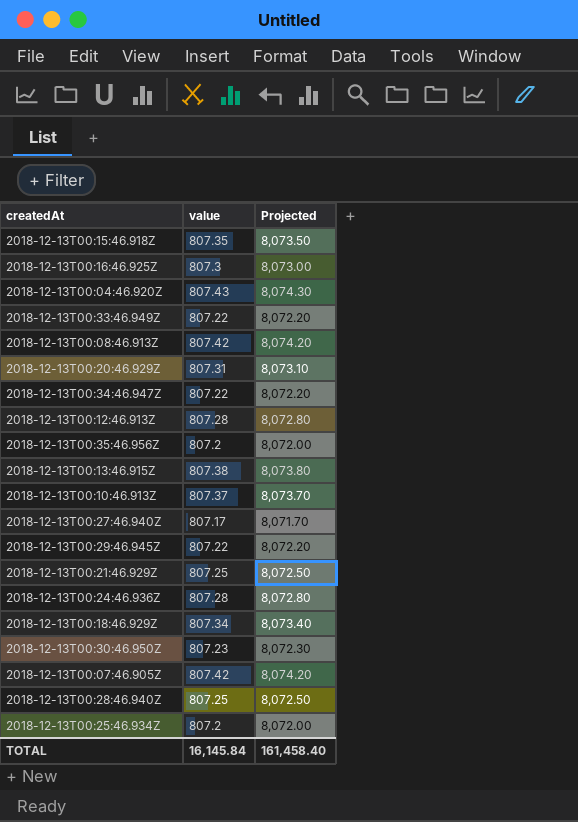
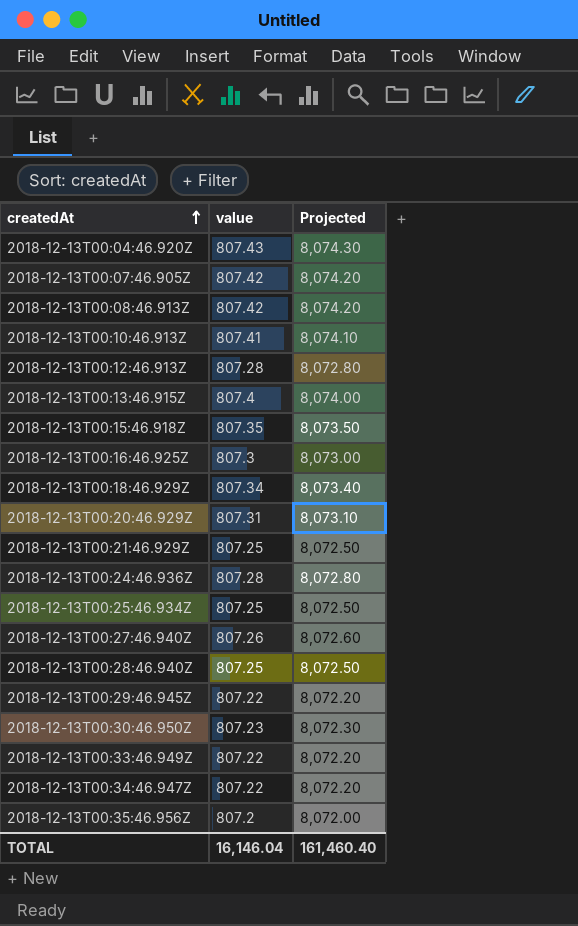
row order: none -> createdAt ascending
2018-12-13T00:10:46.913Z | value: 807.37 -> 807.41
2018-12-13T00:10:46.913Z | Projected: 8,073.70 -> 8,074.10
2018-12-13T00:13:46.915Z | value: 807.38 -> 807.4
2018-12-13T00:13:46.915Z | Projected: 8,073.80 -> 8,074.00
2018-12-13T00:25:46.934Z | value: 807.2 -> 807.25
2018-12-13T00:25:46.934Z | Projected: 8,072.00 -> 8,072.50
2018-12-13T00:27:46.940Z | value: 807.17 -> 807.26
2018-12-13T00:27:46.940Z | Projected: 8,071.70 -> 8,072.60
TOTAL | value: 16,145.84 -> 16,146.04
TOTAL | Projected: 161,458.40 -> 161,460.40

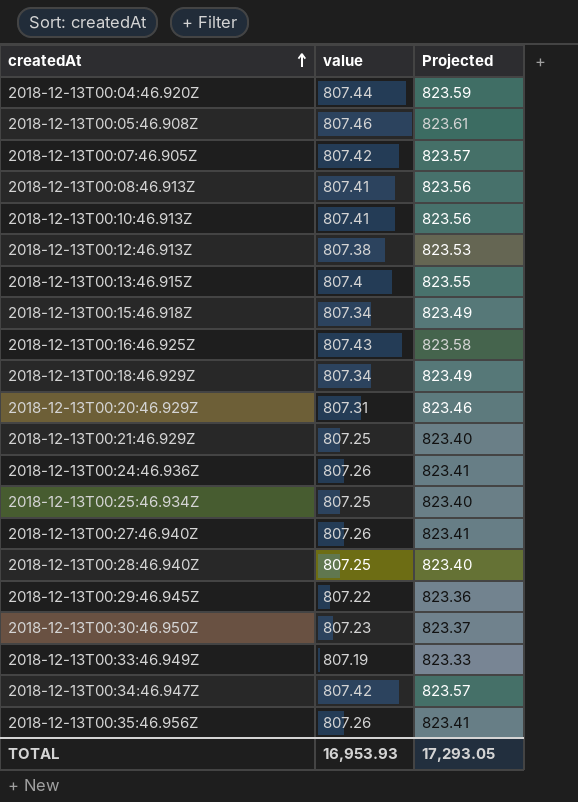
column Projected | formula: [value] * 10 -> [value] * 1.02
2018-12-13T00:04:46.920Z | value: 807.43 -> 807.44
row 2018-12-13T00:05:46.908Z: none -> 807.46 | 823.61
2018-12-13T00:08:46.913Z | value: 807.42 -> 807.41
2018-12-13T00:12:46.913Z | value: 807.28 -> 807.38
2018-12-13T00:15:46.918Z | value: 807.35 -> 807.34
2018-12-13T00:16:46.925Z | value: 807.3 -> 807.43
2018-12-13T00:24:46.936Z | value: 807.28 -> 807.26
2018-12-13T00:33:46.949Z | value: 807.22 -> 807.19
2018-12-13T00:34:46.947Z | value: 807.22 -> 807.42
2018-12-13T00:35:46.956Z | value: 807.2 -> 807.26
TOTAL | value: 16,146.04 -> 16,953.93
TOTAL | Projected: 161,460.40 -> 17,293.05

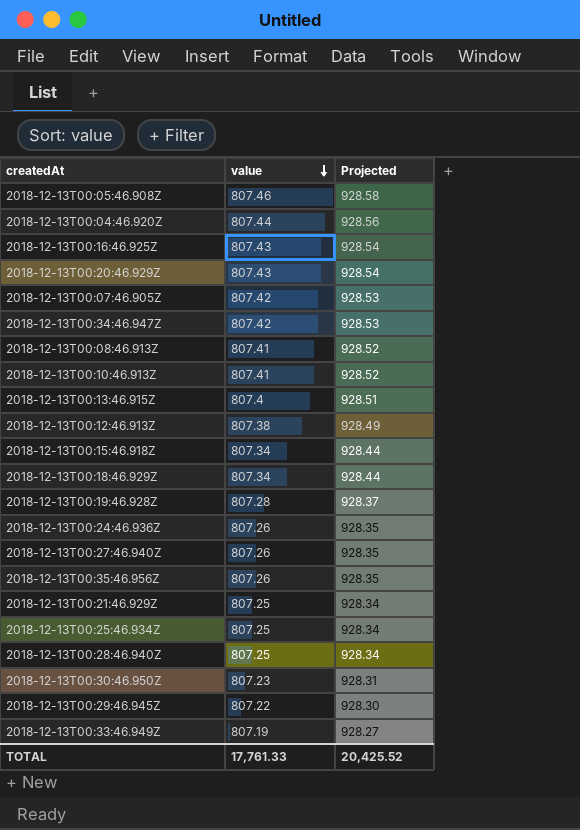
row order: createdAt ascending -> value descending
column Projected | formula: [value] * 1.02 -> [value] * 1.15
2018-12-13T00:20:46.929Z | value: 807.31 -> 807.43
row 2018-12-13T00:19:46.928Z: none -> 807.28 | 928.37
TOTAL | value: 16,953.93 -> 17,761.33
TOTAL | Projected: 17,293.05 -> 20,425.52

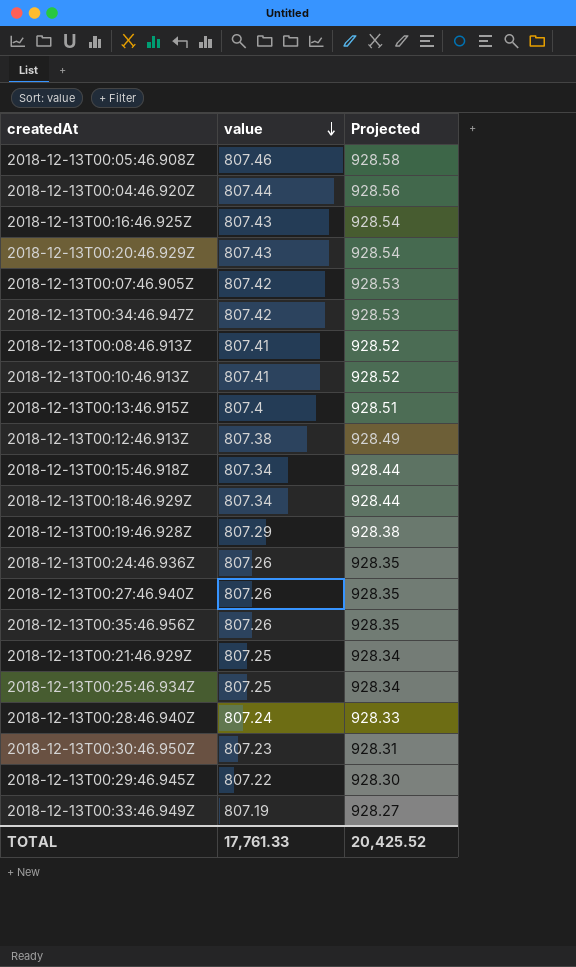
2018-12-13T00:19:46.928Z | value: 807.28 -> 807.29
2018-12-13T00:19:46.928Z | Projected: 928.37 -> 928.38
2018-12-13T00:28:46.940Z | value: 807.25 -> 807.24
2018-12-13T00:28:46.940Z | Projected: 928.34 -> 928.33

